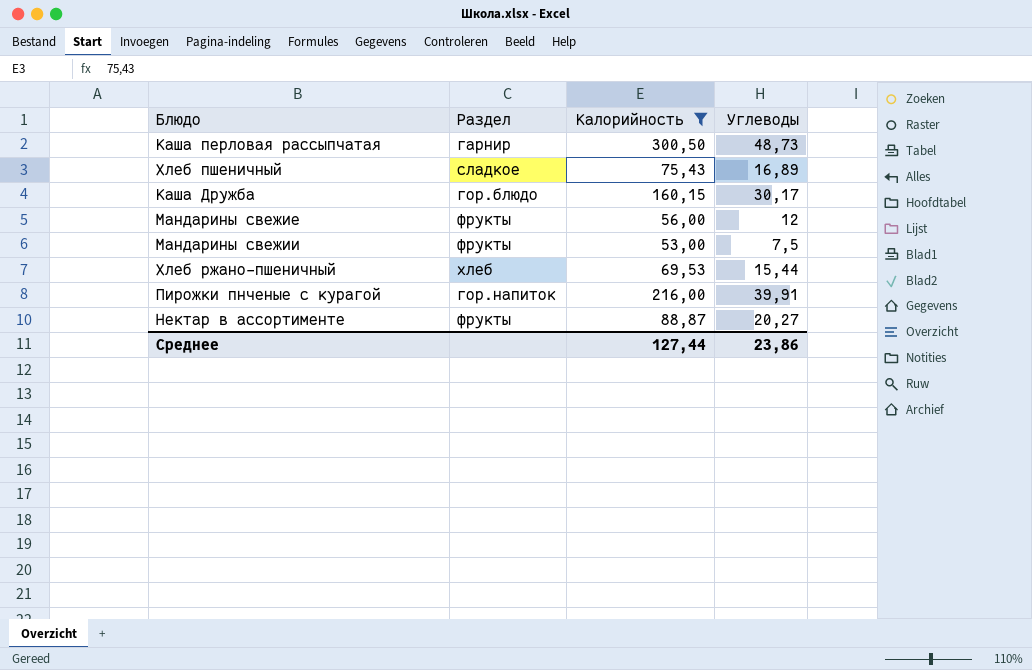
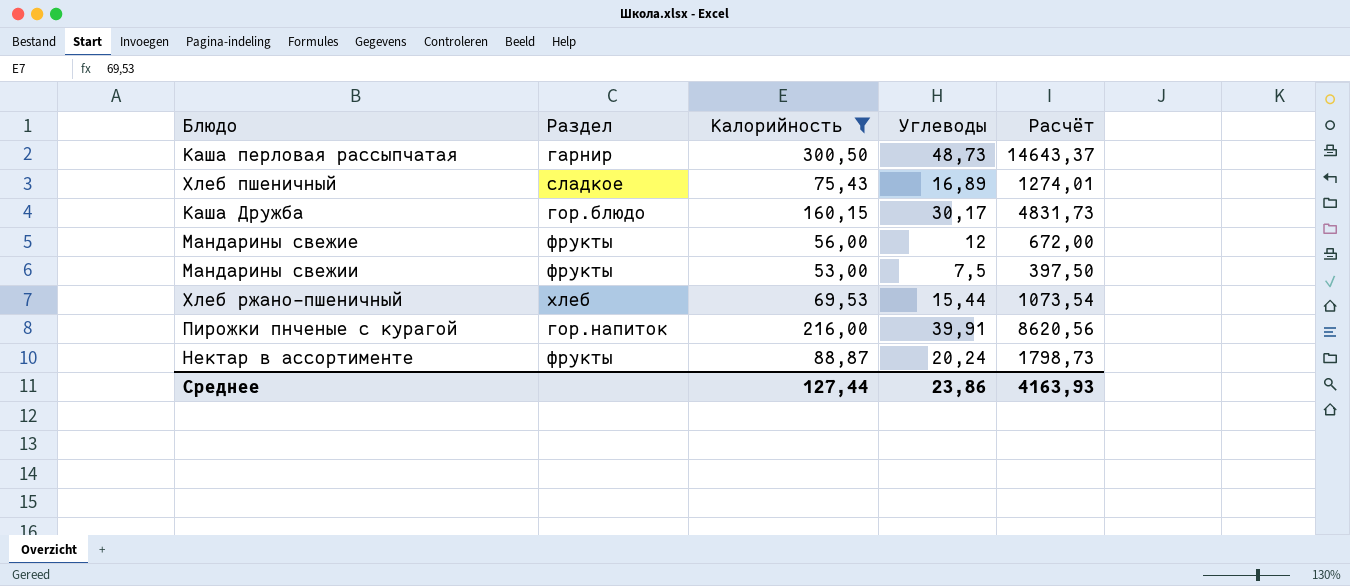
column Расчёт | formula: none -> [Калорийность] * [Углеводы]
Нектар в ассортименте | Углеводы: 20,27 -> 20,24

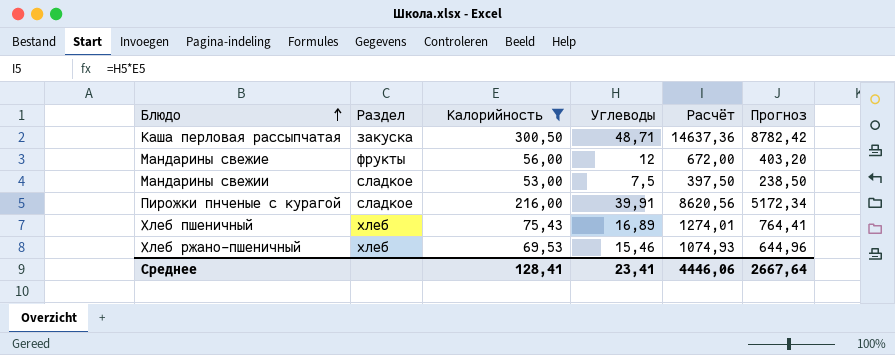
row order: none -> Блюдо ascending
column Прогноз | formula: none -> [Расчёт] * 0,6
row Каша Дружба: гор.блюдо | 160,15 | 30,17 | 4831,73 -> none
row Нектар в ассортименте: фрукты | 88,87 | 20,24 | 1798,73 -> none
Каша перловая рассыпчатая | Раздел: гарнир -> закуска
Каша перловая рассыпчатая | Углеводы: 48,73 -> 48,71
Каша перловая рассыпчатая | Расчёт: 14643,37 -> 14637,36
Мандарины свежии | Раздел: фрукты -> сладкое
Пирожки пнченые с курагой | Раздел: гор.напиток -> сладкое
Хлеб пшеничный | Раздел: сладкое -> хлеб
Хлеб ржано-пшеничный | Углеводы: 15,44 -> 15,46
Хлеб ржано-пшеничный | Расчёт: 1073,54 -> 1074,93
Среднее | Калорийность: 127,44 -> 128,41
Среднее | Углеводы: 23,86 -> 23,41
Среднее | Расчёт: 4163,93 -> 4446,06

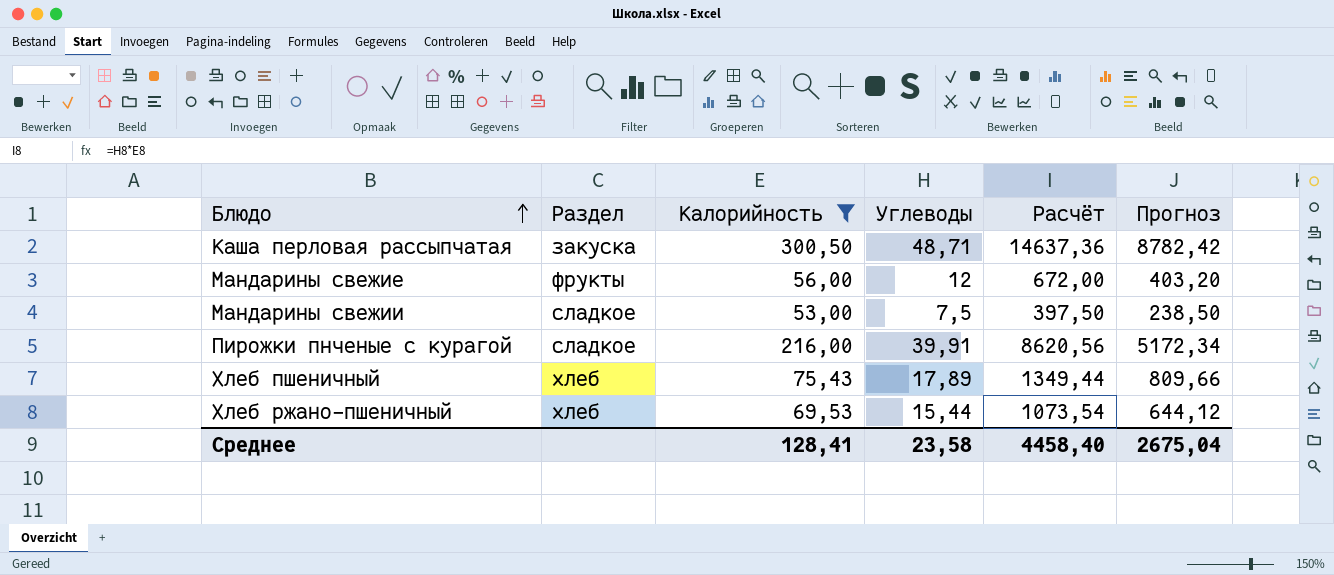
Хлеб пшеничный | Углеводы: 16,89 -> 17,89
Хлеб пшеничный | Расчёт: 1274,01 -> 1349,44
Хлеб пшеничный | Прогноз: 764,41 -> 809,66
Хлеб ржано-пшеничный | Углеводы: 15,46 -> 15,44
Хлеб ржано-пшеничный | Расчёт: 1074,93 -> 1073,54
Хлеб ржано-пшеничный | Прогноз: 644,96 -> 644,12
Среднее | Углеводы: 23,41 -> 23,58
Среднее | Расчёт: 4446,06 -> 4458,40
Среднее | Прогноз: 2667,64 -> 2675,04

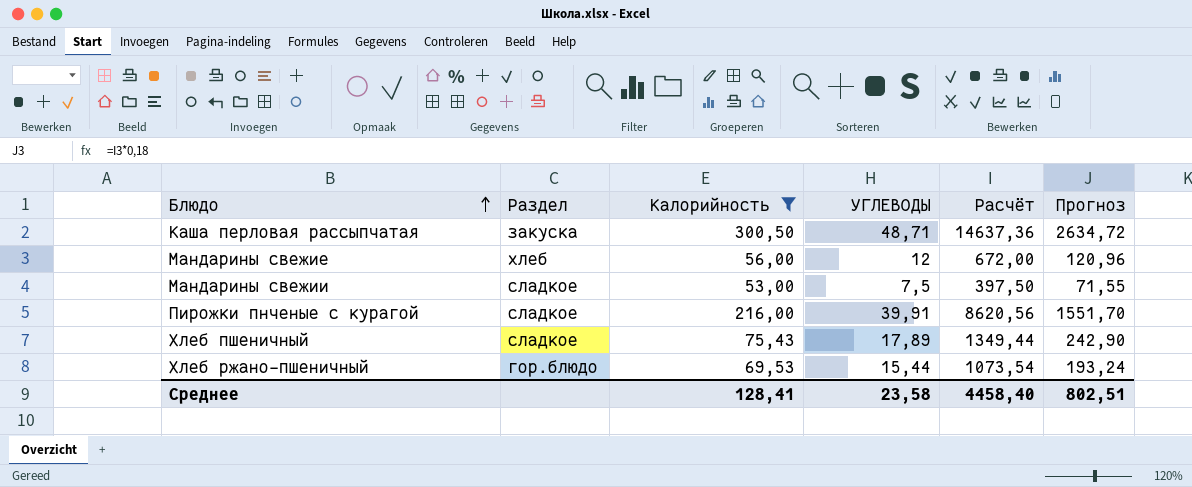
column name: Углеводы -> УГЛЕВОДЫ
column Прогноз | formula: [Расчёт] * 0,6 -> [Расчёт] * 0,18
Мандарины свежие | Раздел: фрукты -> хлеб
Хлеб пшеничный | Раздел: хлеб -> сладкое
Хлеб ржано-пшеничный | Раздел: хлеб -> гор.блюдо
Среднее | Прогноз: 2675,04 -> 802,51

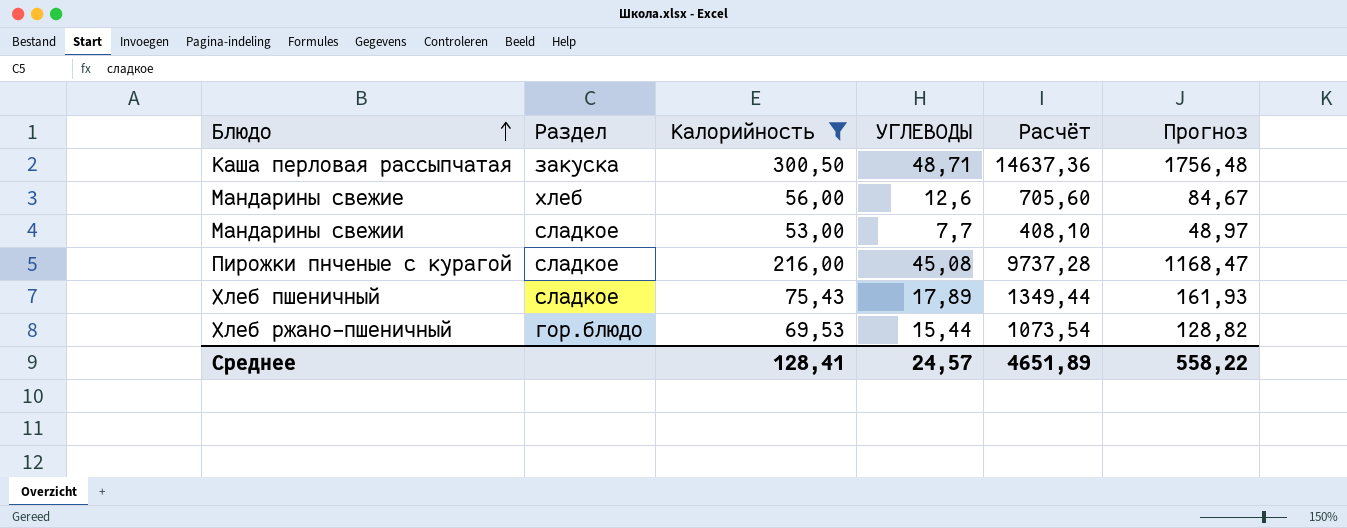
column Прогноз | formula: [Расчёт] * 0,18 -> [Расчёт] * 0,12
Мандарины свежие | УГЛЕВОДЫ: 12 -> 12,6
Мандарины свежие | Расчёт: 672,00 -> 705,60
Мандарины свежии | УГЛЕВОДЫ: 7,5 -> 7,7
Мандарины свежии | Расчёт: 397,50 -> 408,10
Пирожки пнченые с курагой | УГЛЕВОДЫ: 39,91 -> 45,08
Пирожки пнченые с курагой | Расчёт: 8620,56 -> 9737,28
Среднее | УГЛЕВОДЫ: 23,58 -> 24,57
Среднее | Расчёт: 4458,40 -> 4651,89
Среднее | Прогноз: 802,51 -> 558,22

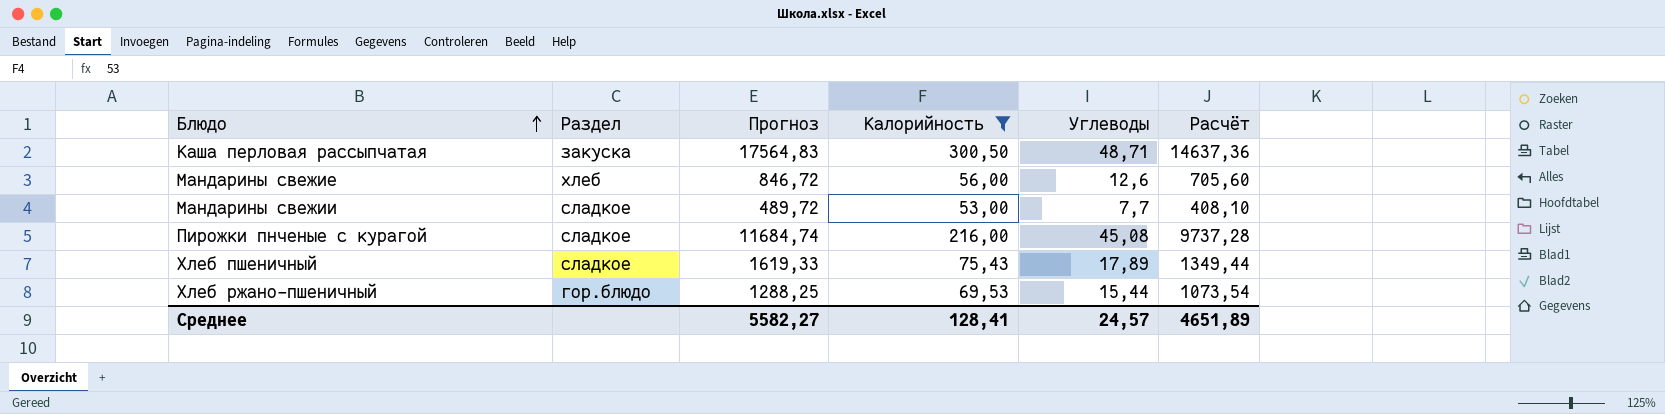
column Прогноз | formula: [Расчёт] * 0,12 -> [Расчёт] * 1,2
column Прогноз | position: 6 -> 3
column name: УГЛЕВОДЫ -> Углеводы
Среднее | Прогноз: 558,22 -> 5582,27

